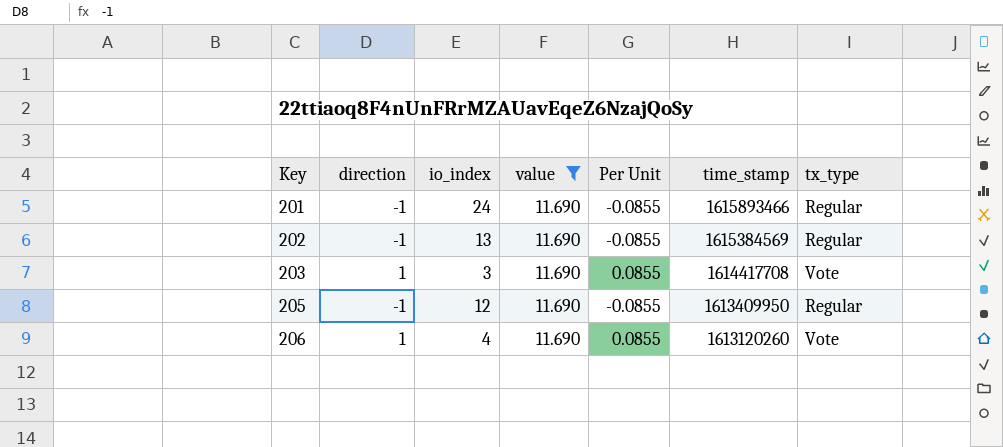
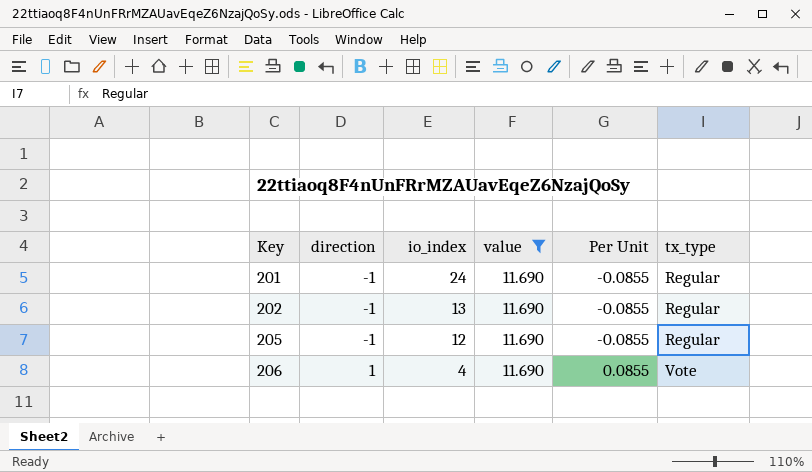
column time_stamp | position: 6 -> none
row 203: 1 | 3 | 11.690 | 0.0855 | 1614417708 | Vote -> none

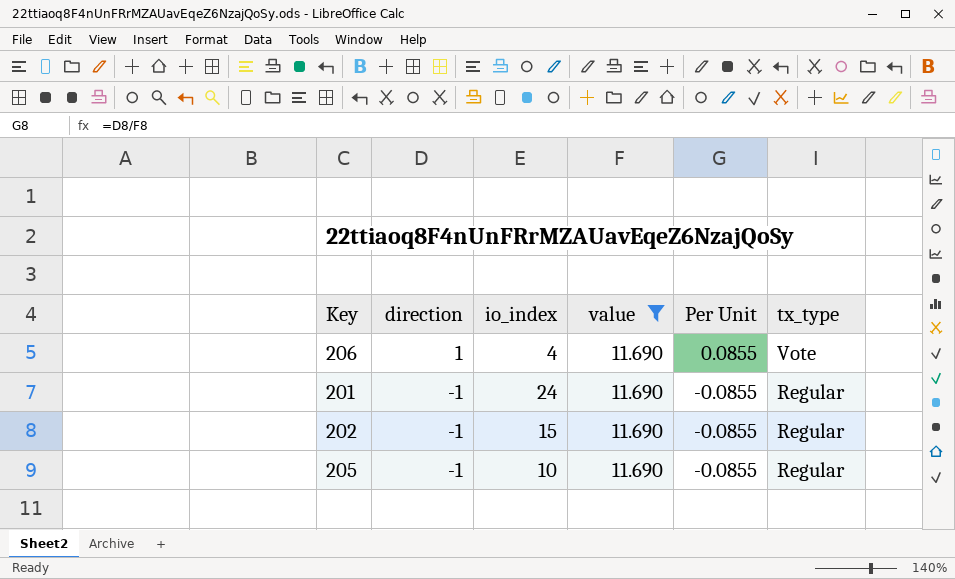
row order: Key ascending -> direction descending
202 | io_index: 13 -> 15
205 | io_index: 12 -> 10

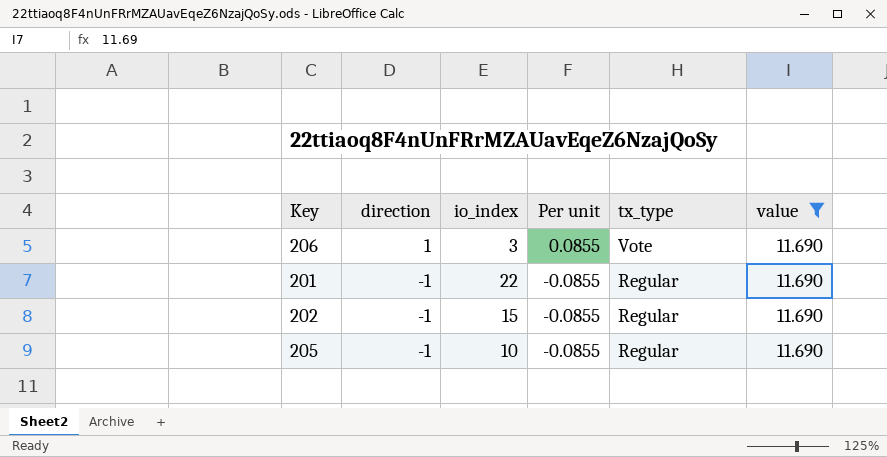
column name: Per Unit -> Per unit
column value | position: 4 -> 6
206 | io_index: 4 -> 3
201 | io_index: 24 -> 22

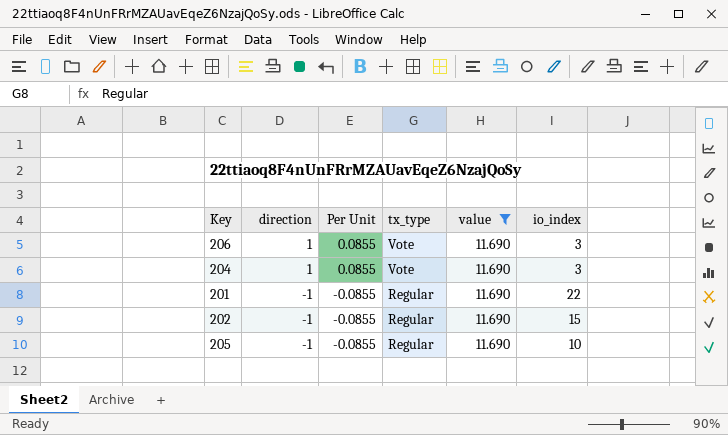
column name: Per unit -> Per Unit
column io_index | position: 3 -> 6
row 204: none -> 1 | 0.0855 | Vote | 11.690 | 3

